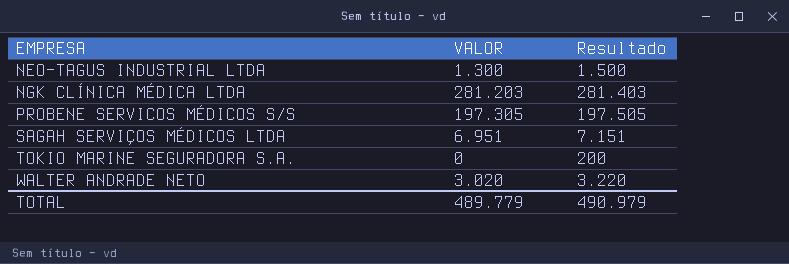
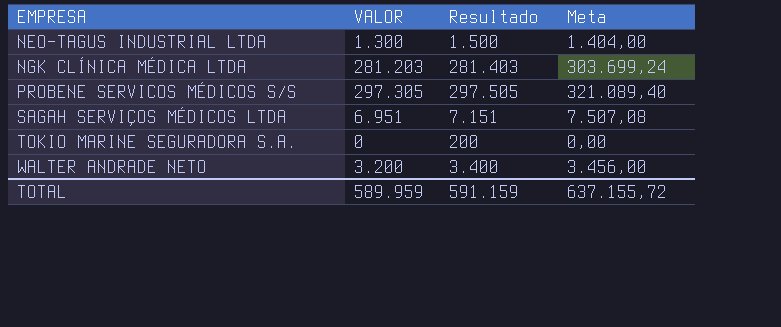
column Meta | formula: none -> [VALOR] * 1,08
PROBENE SERVICOS MÉDICOS S/S | VALOR: 197.305 -> 297.305
PROBENE SERVICOS MÉDICOS S/S | Resultado: 197.505 -> 297.505
WALTER ANDRADE NETO | VALOR: 3.020 -> 3.200
WALTER ANDRADE NETO | Resultado: 3.220 -> 3.400
TOTAL | VALOR: 489.779 -> 589.959
TOTAL | Resultado: 490.979 -> 591.159

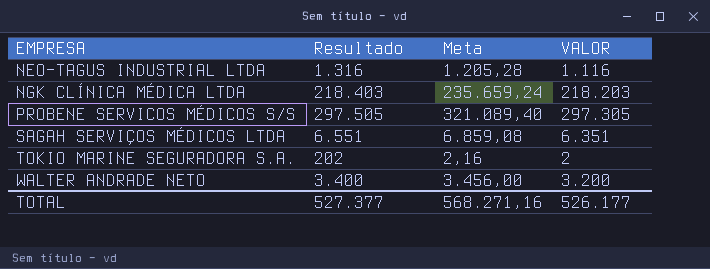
column VALOR | position: 2 -> 4
NEO-TAGUS INDUSTRIAL LTDA | Resultado: 1.500 -> 1.316
NEO-TAGUS INDUSTRIAL LTDA | Meta: 1.404,00 -> 1.205,28
NEO-TAGUS INDUSTRIAL LTDA | VALOR: 1.300 -> 1.116
NGK CLÍNICA MÉDICA LTDA | Resultado: 281.403 -> 218.403
NGK CLÍNICA MÉDICA LTDA | Meta: 303.699,24 -> 235.659,24
NGK CLÍNICA MÉDICA LTDA | VALOR: 281.203 -> 218.203
SAGAH SERVIÇOS MÉDICOS LTDA | Resultado: 7.151 -> 6.551
SAGAH SERVIÇOS MÉDICOS LTDA | Meta: 7.507,08 -> 6.859,08
SAGAH SERVIÇOS MÉDICOS LTDA | VALOR: 6.951 -> 6.351
TOKIO MARINE SEGURADORA S.A. | Resultado: 200 -> 202
TOKIO MARINE SEGURADORA S.A. | Meta: 0,00 -> 2,16
TOKIO MARINE SEGURADORA S.A. | VALOR: 0 -> 2
TOTAL | Resultado: 591.159 -> 527.377
TOTAL | Meta: 637.155,72 -> 568.271,16
TOTAL | VALOR: 589.959 -> 526.177

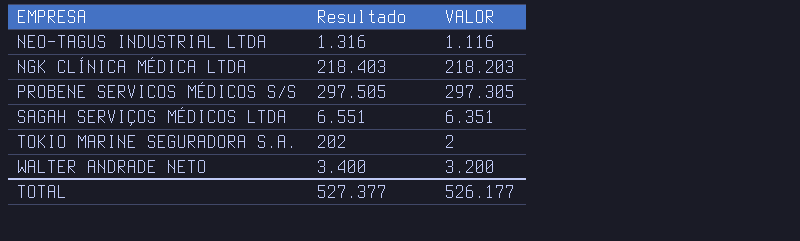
column Meta | formula: [VALOR] * 1,08 -> none

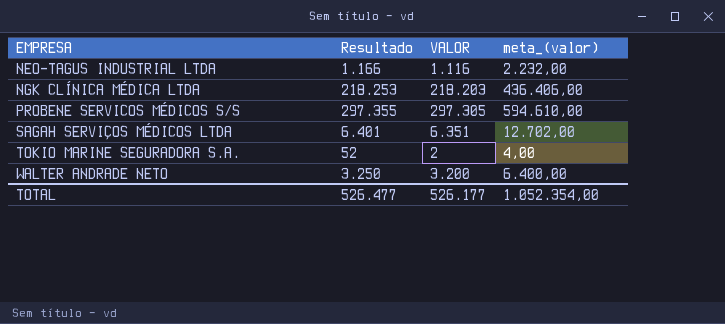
column Resultado | formula: [VALOR] + 200 -> [VALOR] + 50
column meta_(valor) | formula: none -> [VALOR] * 2
TOTAL | Resultado: 527.377 -> 526.477

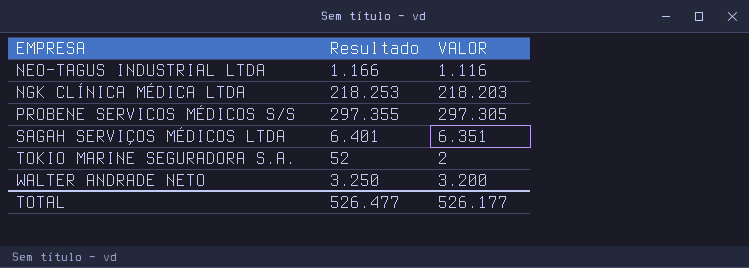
column meta_(valor) | formula: [VALOR] * 2 -> none

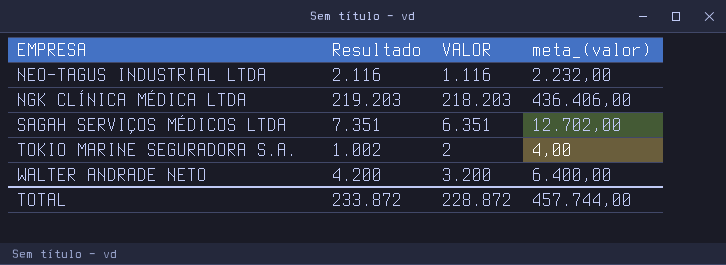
column Resultado | formula: [VALOR] + 50 -> [VALOR] + 1000
column meta_(valor) | formula: none -> [VALOR] * 2
row PROBENE SERVICOS MÉDICOS S/S: 297.355 | 297.305 -> none
TOTAL | Resultado: 526.477 -> 233.872
TOTAL | VALOR: 526.177 -> 228.872

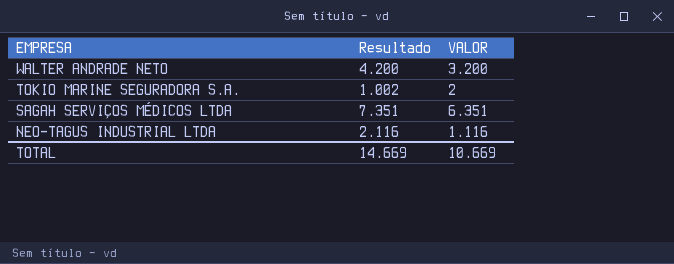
row order: EMPRESA ascending -> EMPRESA descending
column meta_(valor) | formula: [VALOR] * 2 -> none
row NGK CLÍNICA MÉDICA LTDA: 219.203 | 218.203 | 436.406,00 -> none
TOTAL | Resultado: 233.872 -> 14.669
TOTAL | VALOR: 228.872 -> 10.669

